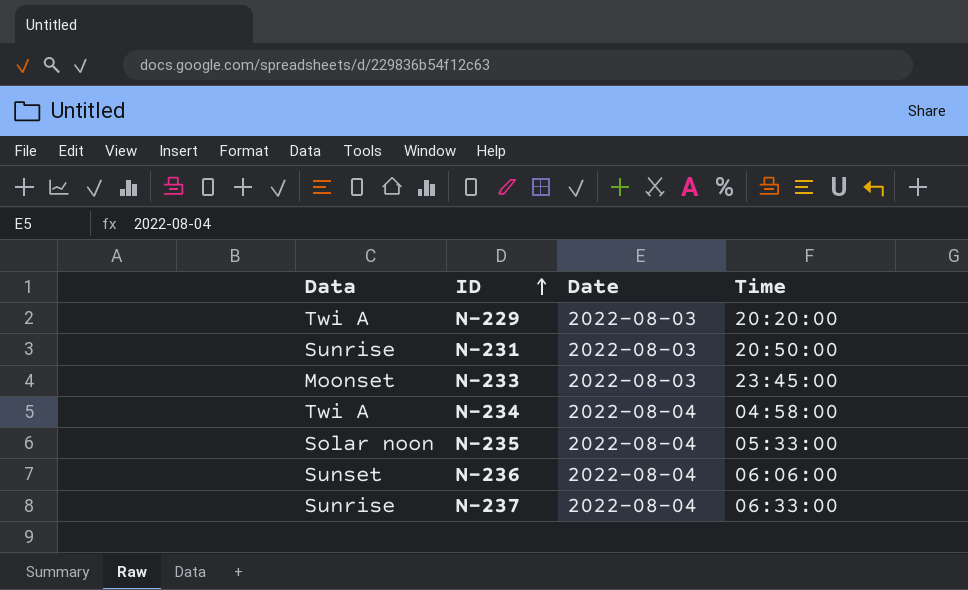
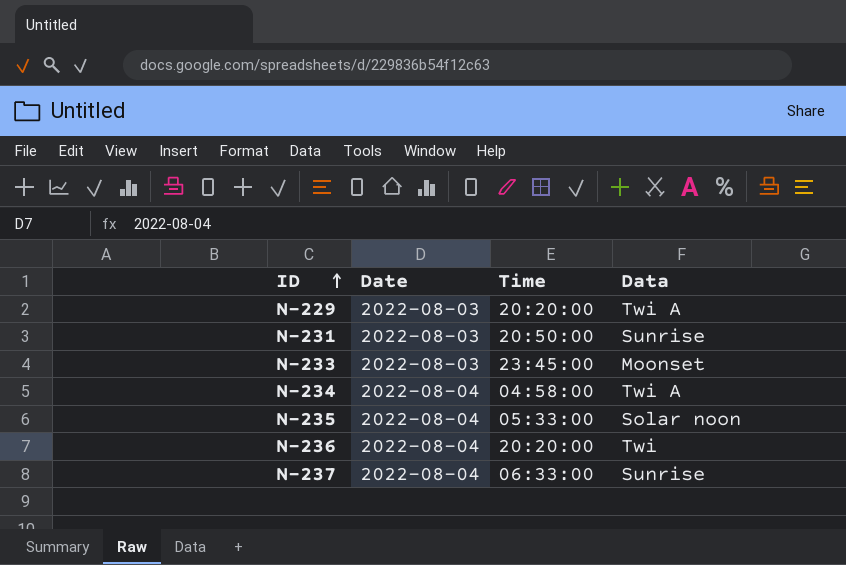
column Data | position: 1 -> 4
N-236 | Time: 06:06:00 -> 20:20:00
N-236 | Data: Sunset -> Twi

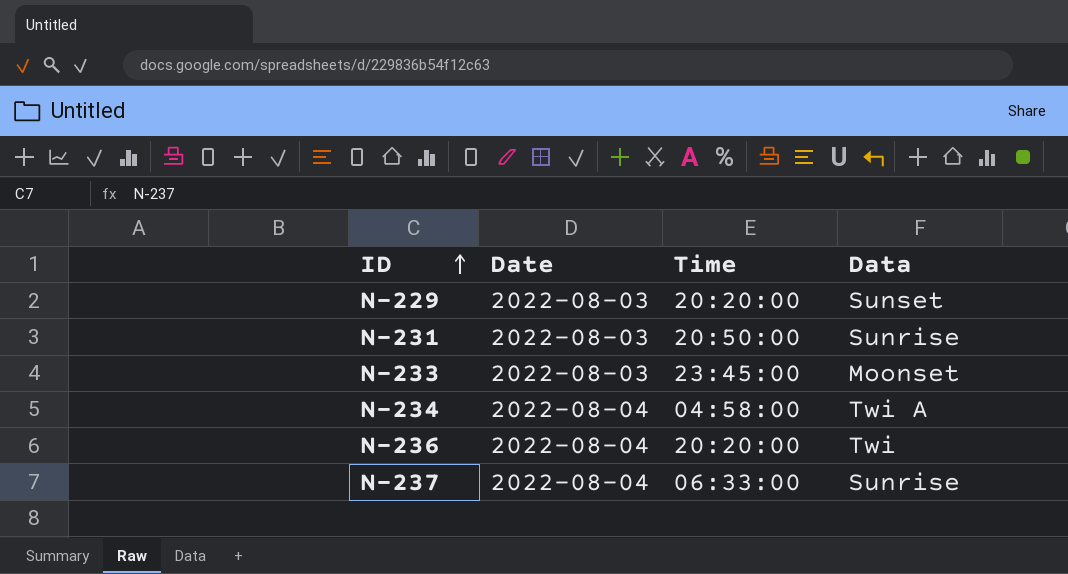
row N-235: 2022-08-04 | 05:33:00 | Solar noon -> none
N-229 | Data: Twi A -> Sunset

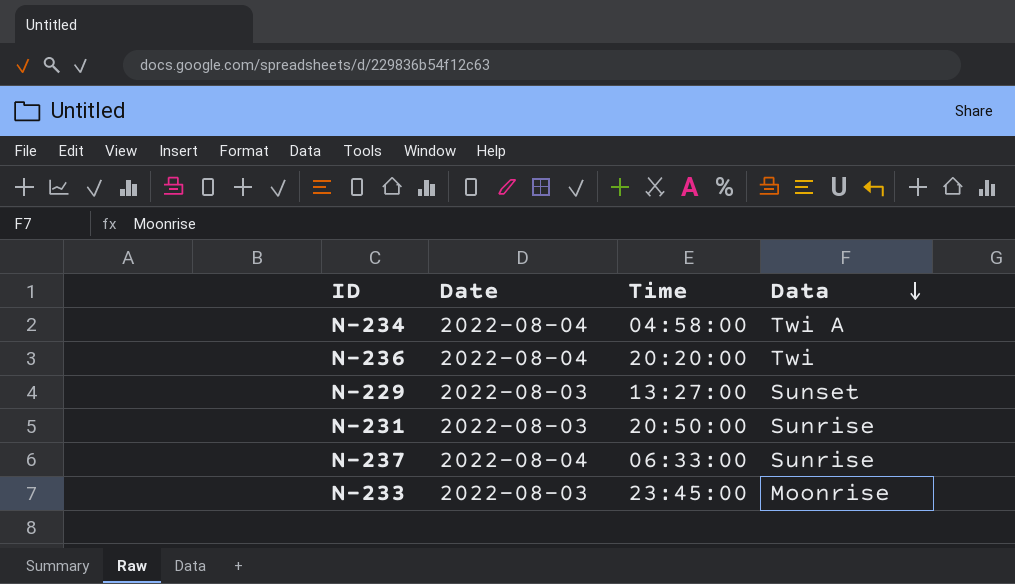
row order: ID ascending -> Data descending
N-229 | Time: 20:20:00 -> 13:27:00
N-233 | Data: Moonset -> Moonrise

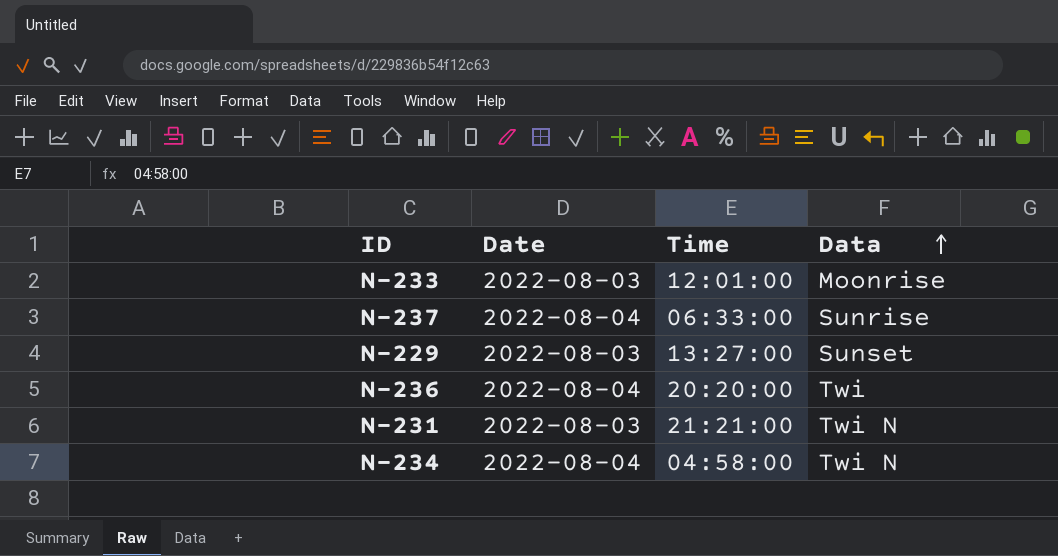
row order: Data descending -> Data ascending
N-233 | Time: 23:45:00 -> 12:01:00
N-231 | Time: 20:50:00 -> 21:21:00
N-231 | Data: Sunrise -> Twi N
N-234 | Data: Twi A -> Twi N

